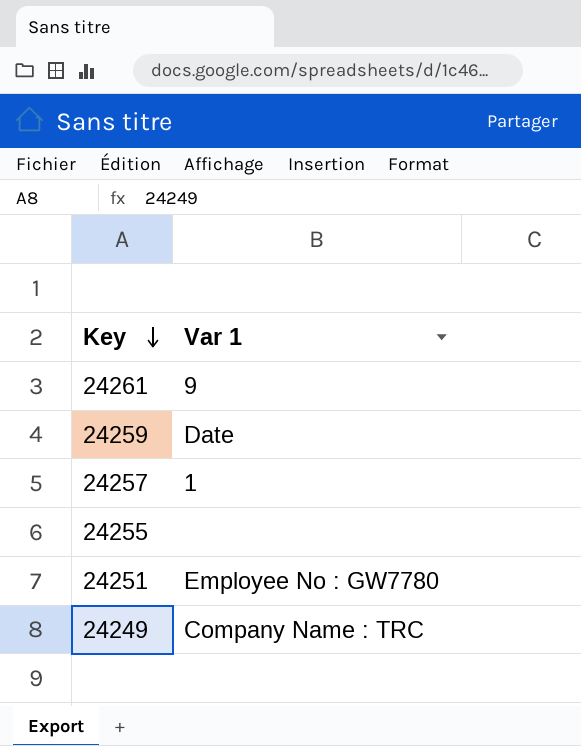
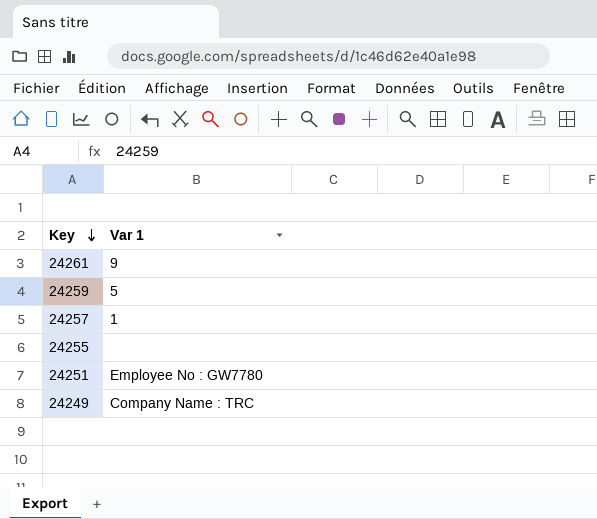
24259 | Var 1: Date -> 5

